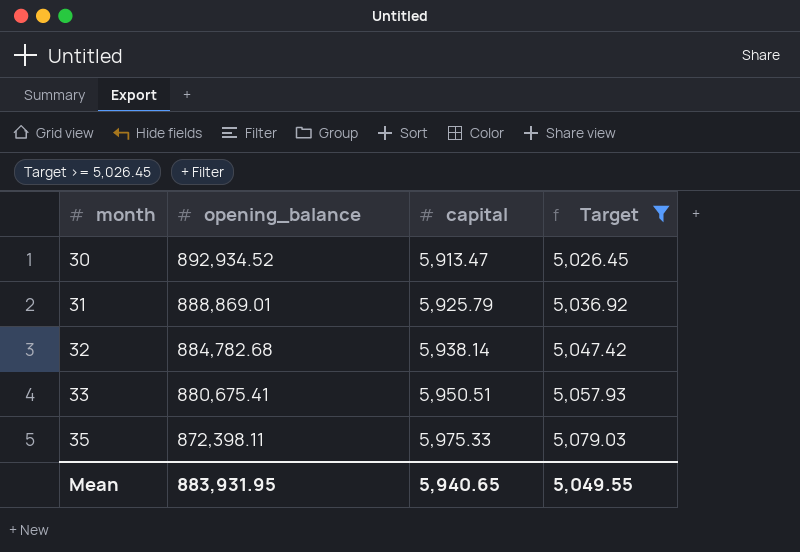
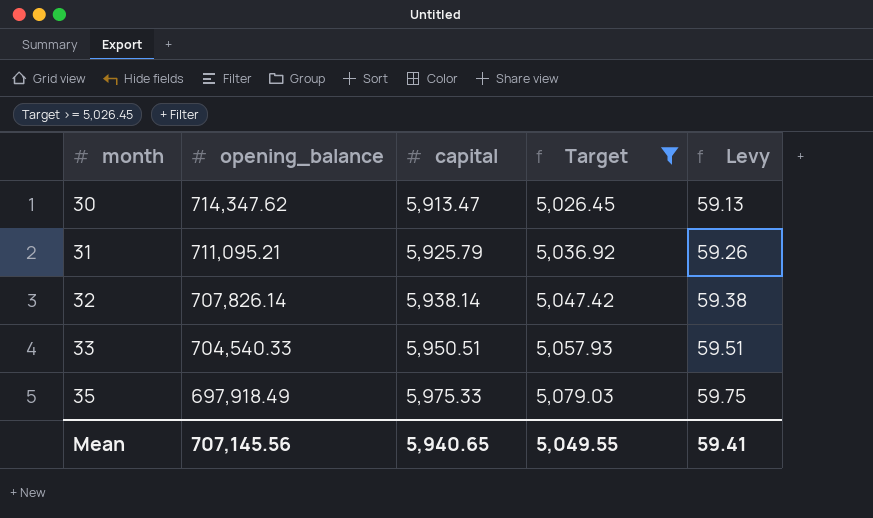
column Levy | formula: none -> [capital] * 0.01
30 | opening_balance: 892,934.52 -> 714,347.62
31 | opening_balance: 888,869.01 -> 711,095.21
32 | opening_balance: 884,782.68 -> 707,826.14
33 | opening_balance: 880,675.41 -> 704,540.33
35 | opening_balance: 872,398.11 -> 697,918.49
Mean | opening_balance: 883,931.95 -> 707,145.56

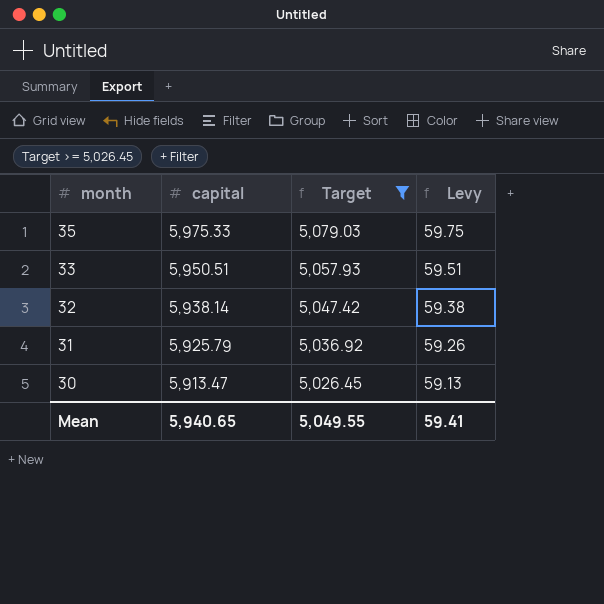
row order: month ascending -> month descending
column opening_balance | position: 2 -> none

